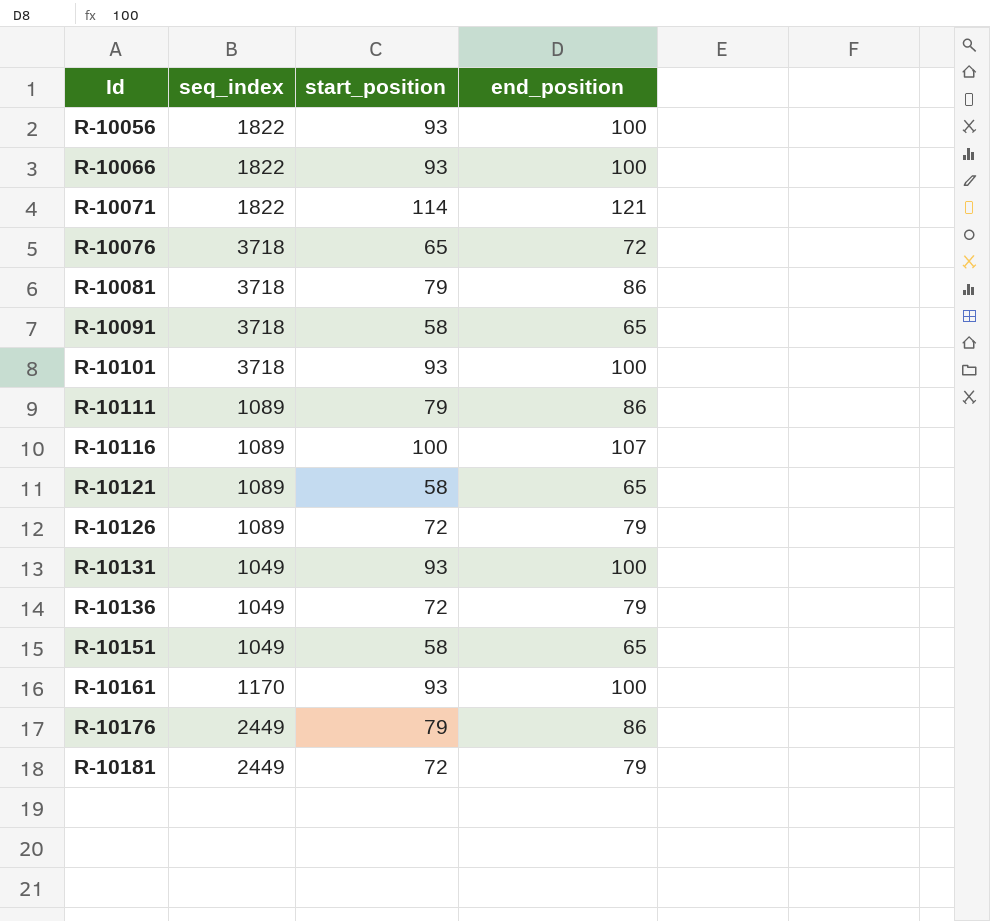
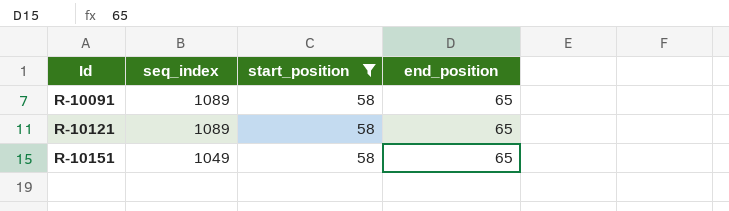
filter: none -> start_position = 58
R-10091 | seq_index: 3718 -> 1089

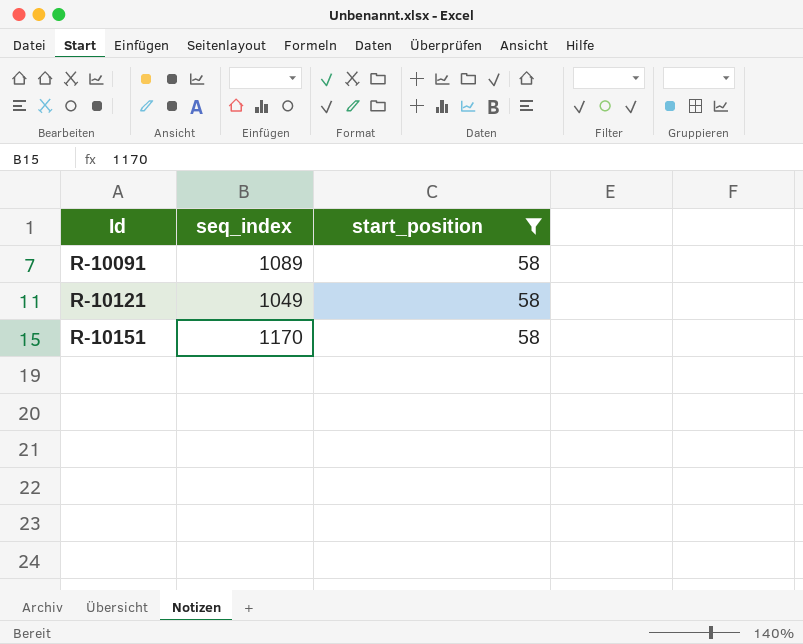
column end_position | position: 4 -> none
R-10121 | seq_index: 1089 -> 1049
R-10151 | seq_index: 1049 -> 1170

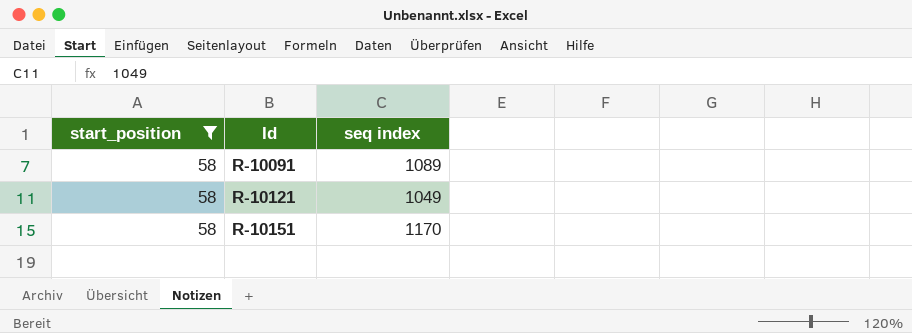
column start_position | position: 3 -> 1
column name: seq_index -> seq index

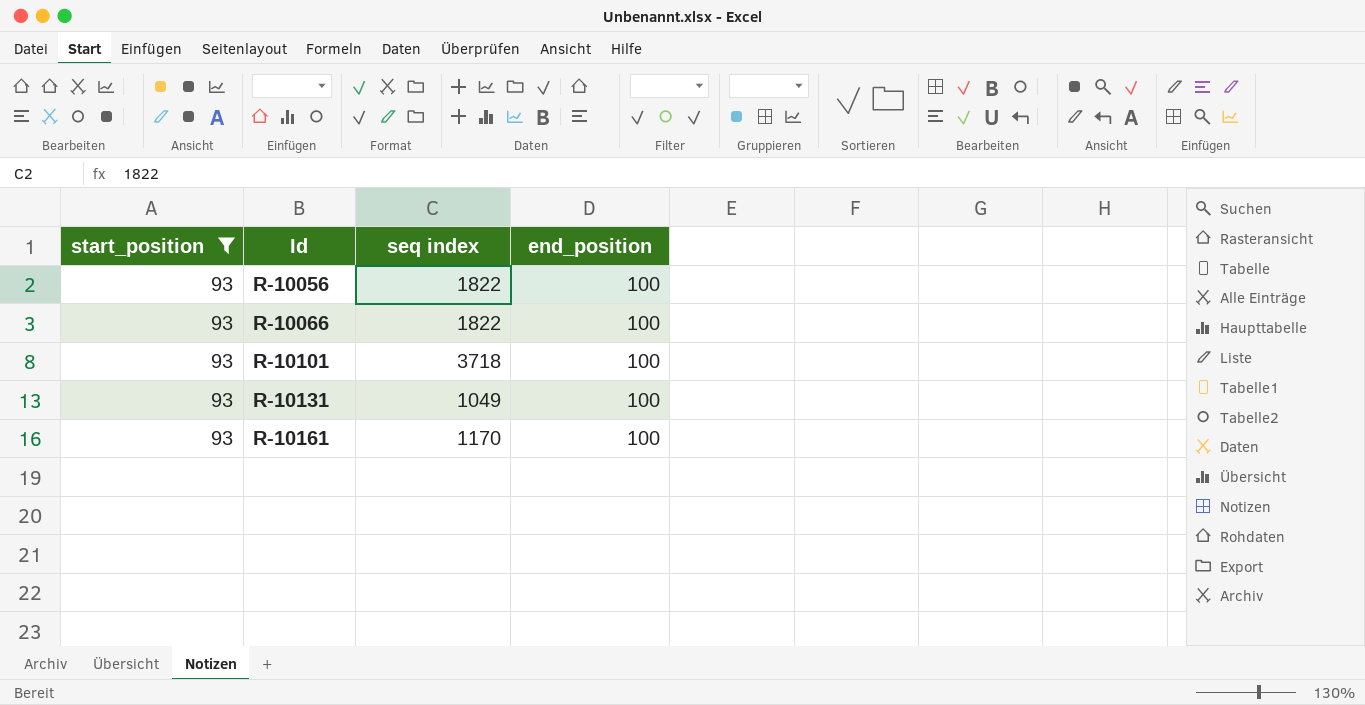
filter: start_position = 58 -> start_position = 93
column end_position | position: none -> 4

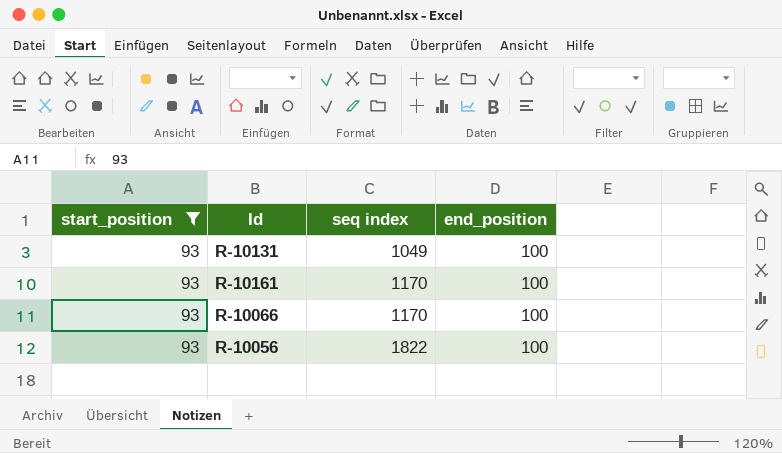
row order: Id ascending -> seq index ascending
row R-10101: 93 | 3718 | 100 -> none
R-10066 | seq index: 1822 -> 1170

